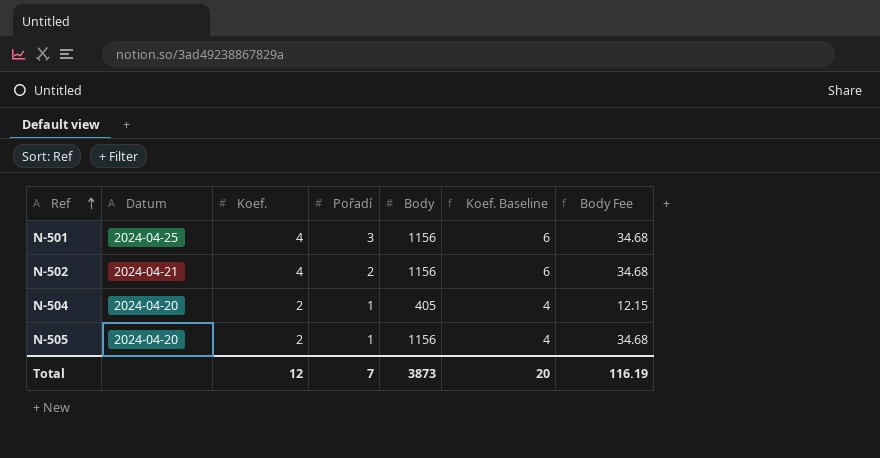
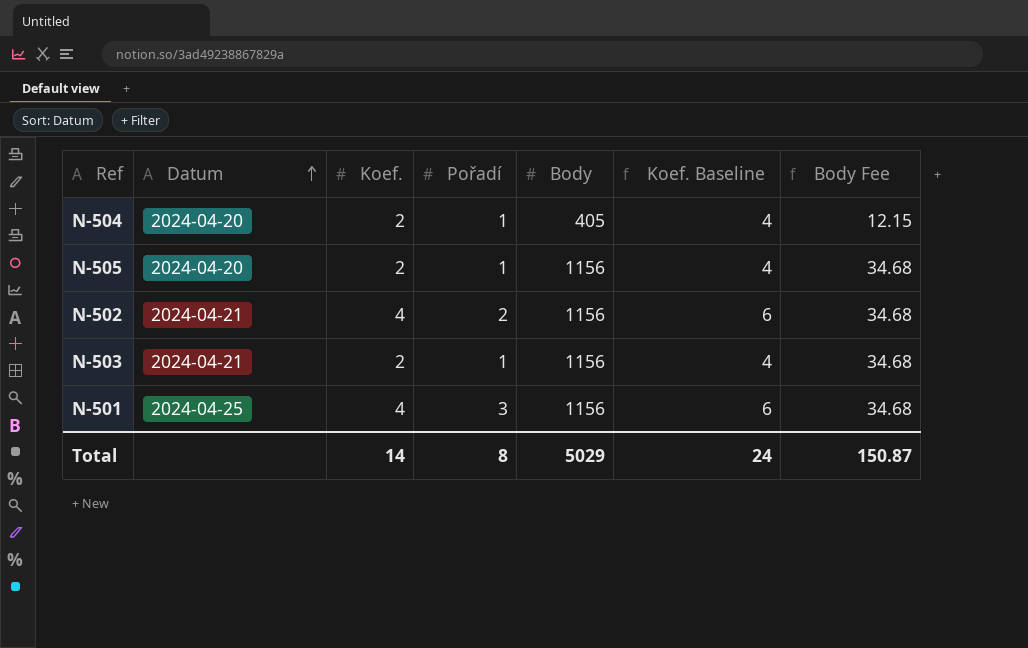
row order: Ref ascending -> Datum ascending
row N-503: none -> 2024-04-21 | 2 | 1 | 1156 | 4 | 34.68
Total | Koef.: 12 -> 14
Total | Pořadí: 7 -> 8
Total | Body: 3873 -> 5029
Total | Koef. Baseline: 20 -> 24
Total | Body Fee: 116.19 -> 150.87

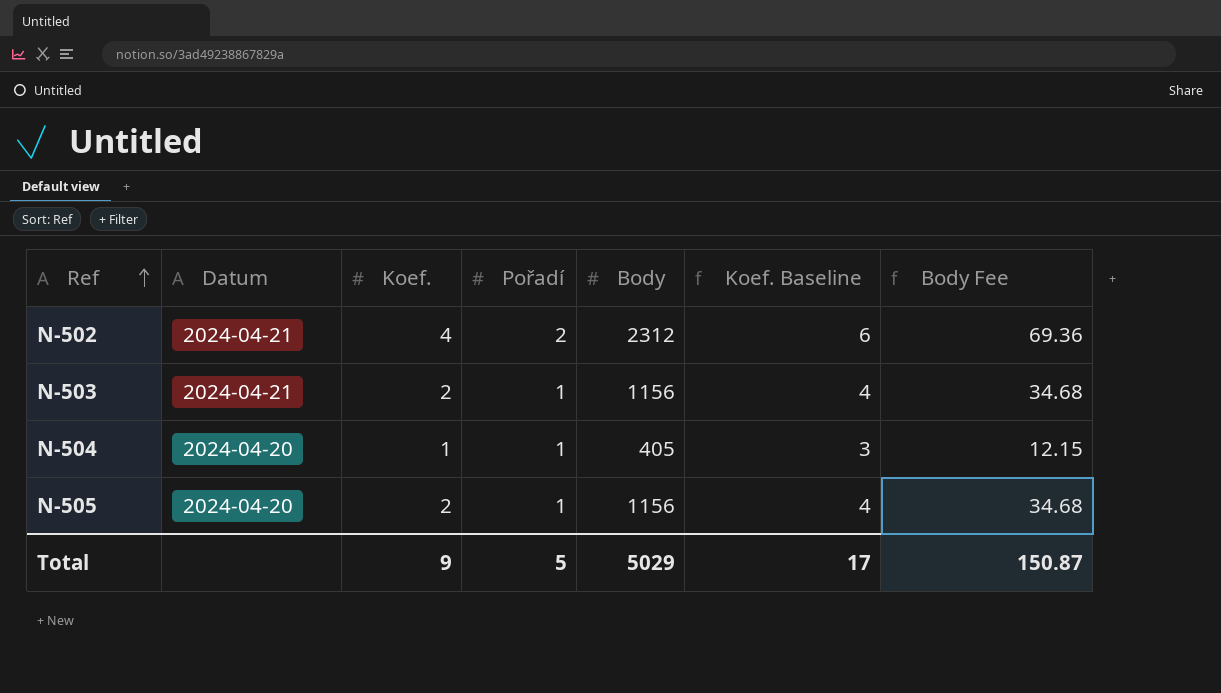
row order: Datum ascending -> Ref ascending
row N-501: 2024-04-25 | 4 | 3 | 1156 | 6 | 34.68 -> none
N-502 | Body: 1156 -> 2312
N-502 | Body Fee: 34.68 -> 69.36
N-504 | Koef.: 2 -> 1
N-504 | Koef. Baseline: 4 -> 3
Total | Koef.: 14 -> 9
Total | Pořadí: 8 -> 5
Total | Koef. Baseline: 24 -> 17

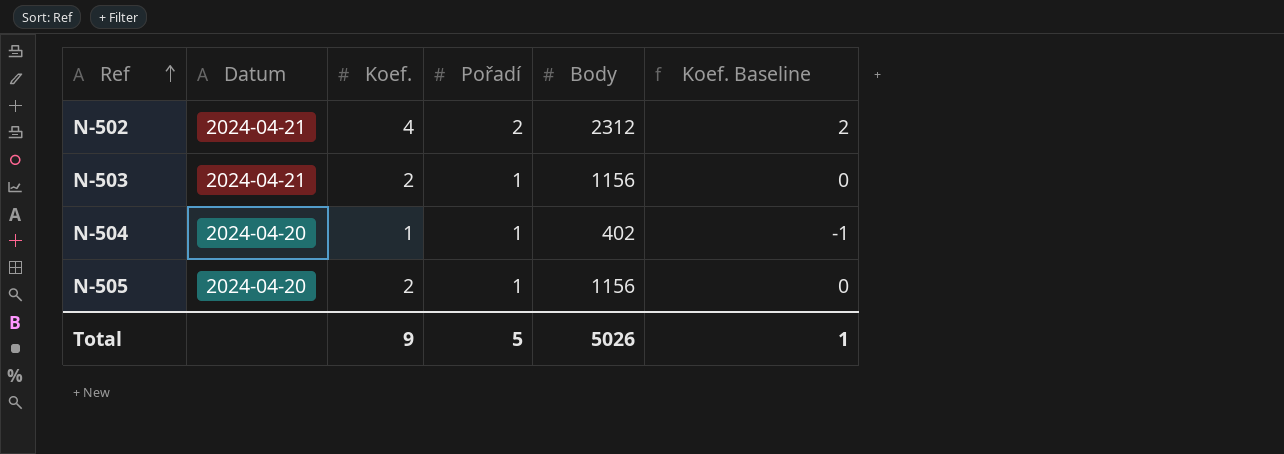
column Body Fee | formula: [Body] * 0.03 -> none
column Koef. Baseline | formula: [Koef.] + 2 -> [Koef.] - 2
N-504 | Body: 405 -> 402
Total | Body: 5029 -> 5026
Total | Koef. Baseline: 17 -> 1

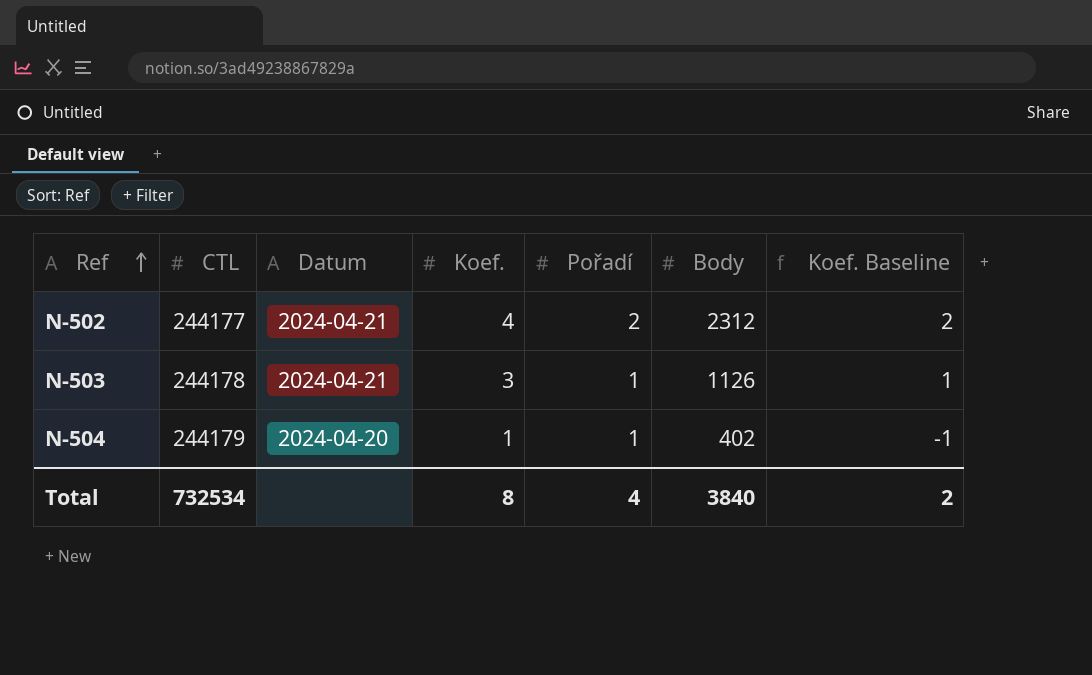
column CTL | position: none -> 2
row N-505: 2024-04-20 | 2 | 1 | 1156 | 0 -> none
N-503 | Koef.: 2 -> 3
N-503 | Body: 1156 -> 1126
N-503 | Koef. Baseline: 0 -> 1
Total | Koef.: 9 -> 8
Total | Pořadí: 5 -> 4
Total | Body: 5026 -> 3840
Total | Koef. Baseline: 1 -> 2

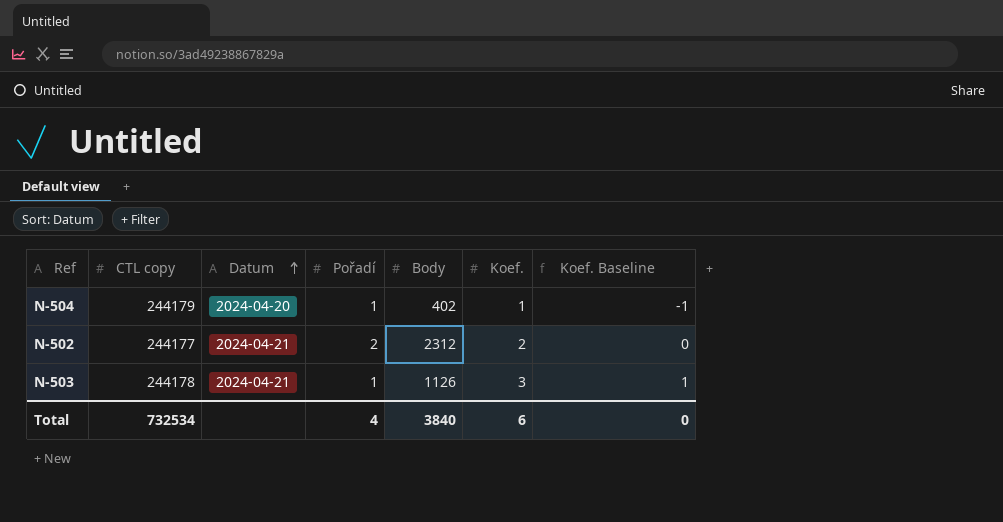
row order: Ref ascending -> Datum ascending
column name: CTL -> CTL copy
column Koef. | position: 4 -> 6
N-502 | Koef.: 4 -> 2
N-502 | Koef. Baseline: 2 -> 0
Total | Koef.: 8 -> 6
Total | Koef. Baseline: 2 -> 0

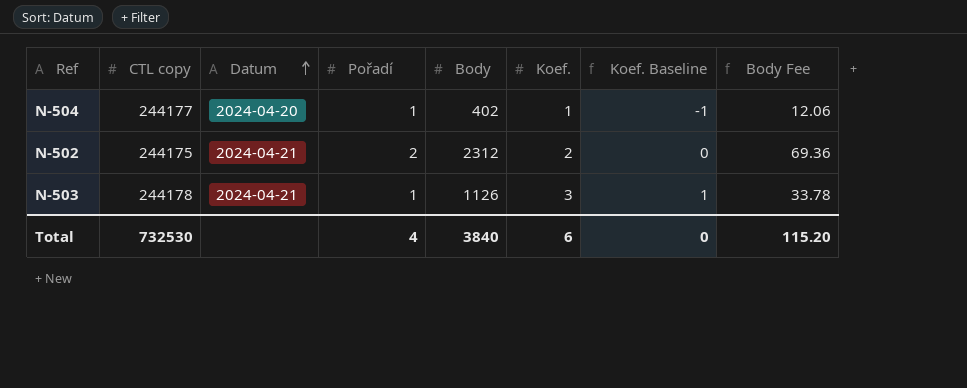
column Body Fee | formula: none -> [Body] * 0.03
N-504 | CTL copy: 244179 -> 244177
N-502 | CTL copy: 244177 -> 244175
Total | CTL copy: 732534 -> 732530

